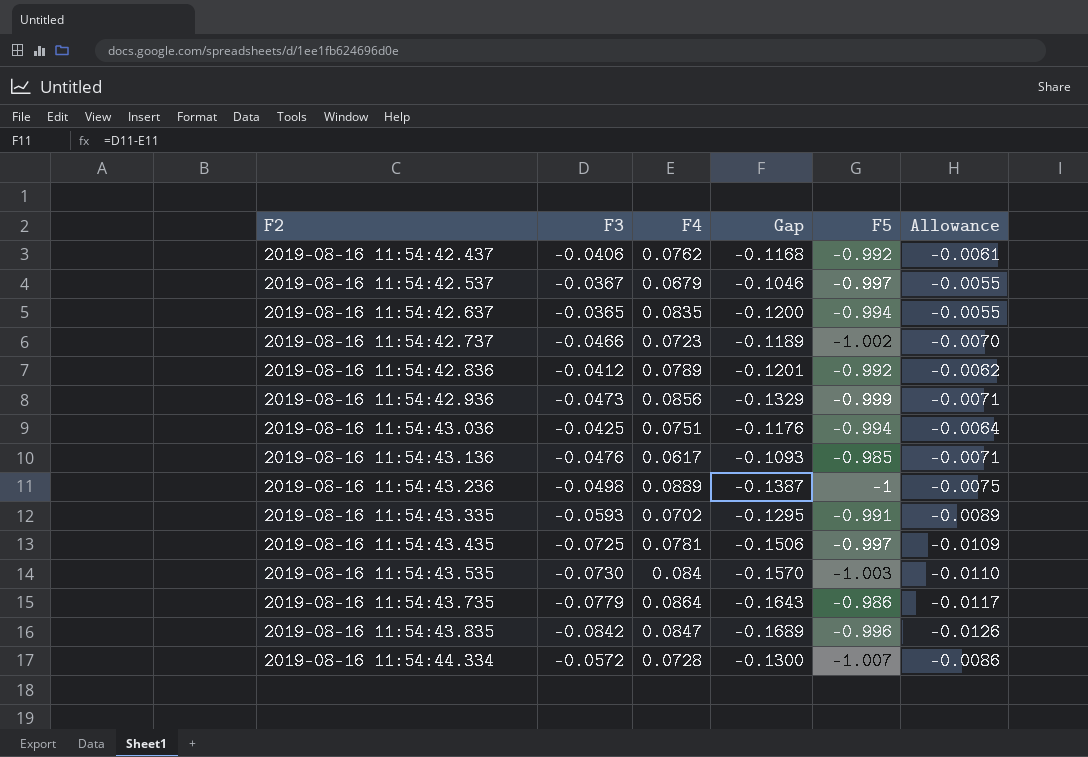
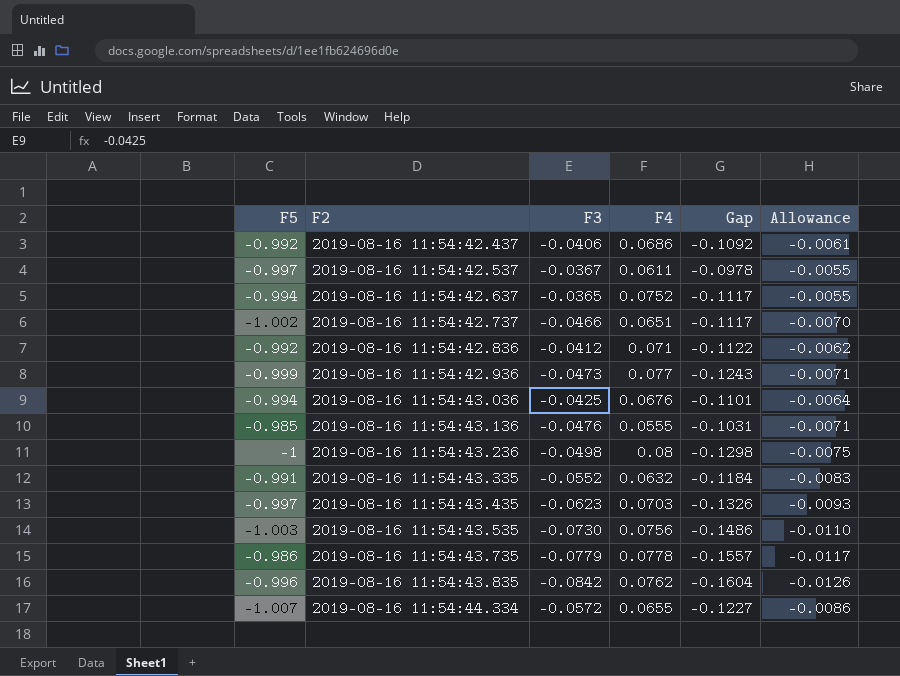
column F5 | position: 5 -> 1
2019-08-16 11:54:42.437 | F4: 0.0762 -> 0.0686
2019-08-16 11:54:42.437 | Gap: -0.1168 -> -0.1092
2019-08-16 11:54:42.537 | F4: 0.0679 -> 0.0611
2019-08-16 11:54:42.537 | Gap: -0.1046 -> -0.0978
2019-08-16 11:54:42.637 | F4: 0.0835 -> 0.0752
2019-08-16 11:54:42.637 | Gap: -0.1200 -> -0.1117
2019-08-16 11:54:42.737 | F4: 0.0723 -> 0.0651
2019-08-16 11:54:42.737 | Gap: -0.1189 -> -0.1117
2019-08-16 11:54:42.836 | F4: 0.0789 -> 0.071
2019-08-16 11:54:42.836 | Gap: -0.1201 -> -0.1122
2019-08-16 11:54:42.936 | F4: 0.0856 -> 0.077
2019-08-16 11:54:42.936 | Gap: -0.1329 -> -0.1243
2019-08-16 11:54:43.036 | F4: 0.0751 -> 0.0676
2019-08-16 11:54:43.036 | Gap: -0.1176 -> -0.1101
2019-08-16 11:54:43.136 | F4: 0.0617 -> 0.0555
2019-08-16 11:54:43.136 | Gap: -0.1093 -> -0.1031
2019-08-16 11:54:43.236 | F4: 0.0889 -> 0.08
2019-08-16 11:54:43.236 | Gap: -0.1387 -> -0.1298
2019-08-16 11:54:43.335 | F3: -0.0593 -> -0.0552
2019-08-16 11:54:43.335 | F4: 0.0702 -> 0.0632
2019-08-16 11:54:43.335 | Gap: -0.1295 -> -0.1184
2019-08-16 11:54:43.335 | Allowance: -0.0089 -> -0.0083
2019-08-16 11:54:43.435 | F3: -0.0725 -> -0.0623
2019-08-16 11:54:43.435 | F4: 0.0781 -> 0.0703
2019-08-16 11:54:43.435 | Gap: -0.1506 -> -0.1326
2019-08-16 11:54:43.435 | Allowance: -0.0109 -> -0.0093
2019-08-16 11:54:43.535 | F4: 0.084 -> 0.0756
2019-08-16 11:54:43.535 | Gap: -0.1570 -> -0.1486
2019-08-16 11:54:43.735 | F4: 0.0864 -> 0.0778
2019-08-16 11:54:43.735 | Gap: -0.1643 -> -0.1557
2019-08-16 11:54:43.835 | F4: 0.0847 -> 0.0762
2019-08-16 11:54:43.835 | Gap: -0.1689 -> -0.1604
2019-08-16 11:54:44.334 | F4: 0.0728 -> 0.0655
2019-08-16 11:54:44.334 | Gap: -0.1300 -> -0.1227

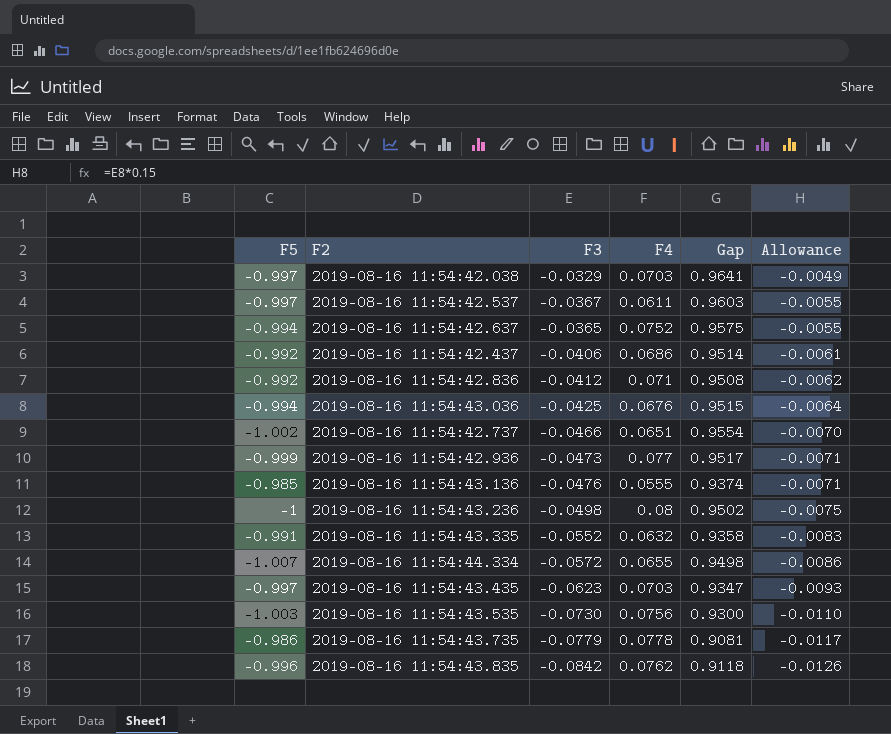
row order: F2 ascending -> Allowance descending
column Gap | formula: [F3] - [F4] -> [F3] - [F5]
row 2019-08-16 11:54:42.038: none -> -0.997 | -0.0329 | 0.0703 | 0.9641 | -0.0049

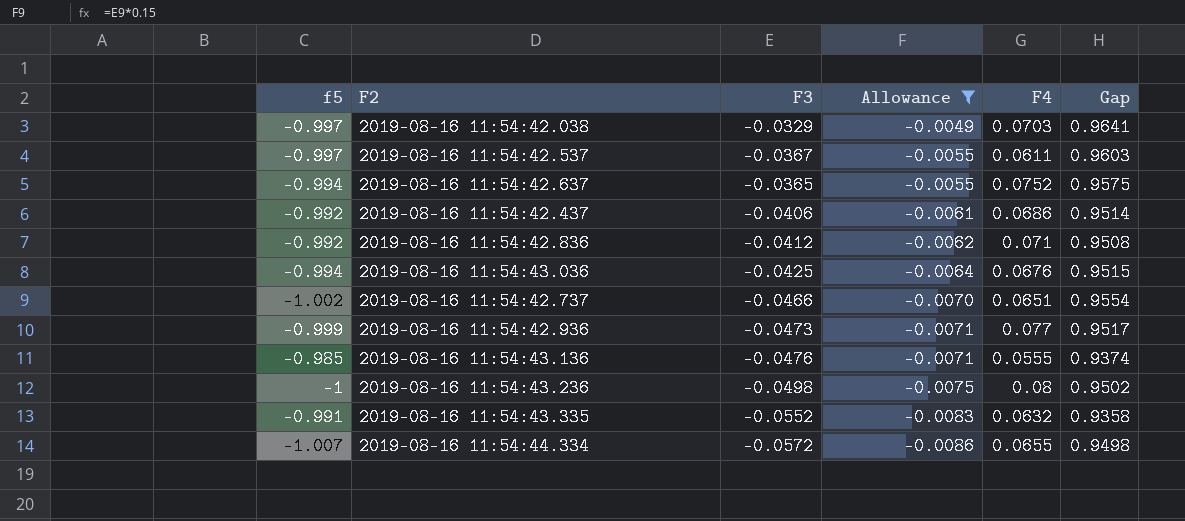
filter: none -> Allowance >= -0.0086
column name: F5 -> f5
column Allowance | position: 6 -> 4

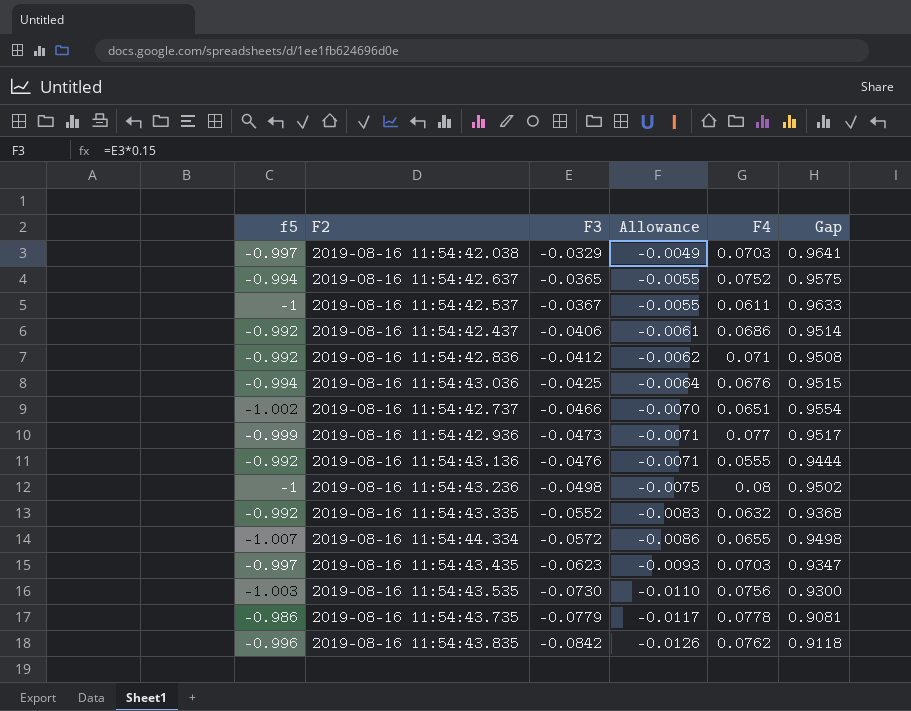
filter: Allowance >= -0.0086 -> none
row order: Allowance descending -> F3 descending
2019-08-16 11:54:42.537 | f5: -0.997 -> -1
2019-08-16 11:54:42.537 | Gap: 0.9603 -> 0.9633
2019-08-16 11:54:43.136 | f5: -0.985 -> -0.992
2019-08-16 11:54:43.136 | Gap: 0.9374 -> 0.9444
2019-08-16 11:54:43.335 | f5: -0.991 -> -0.992
2019-08-16 11:54:43.335 | Gap: 0.9358 -> 0.9368

